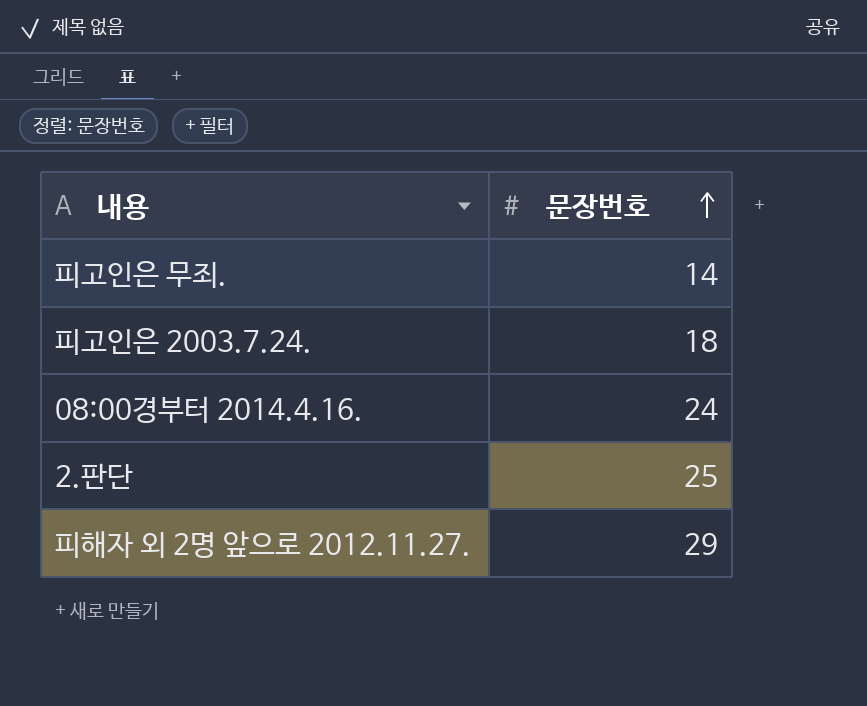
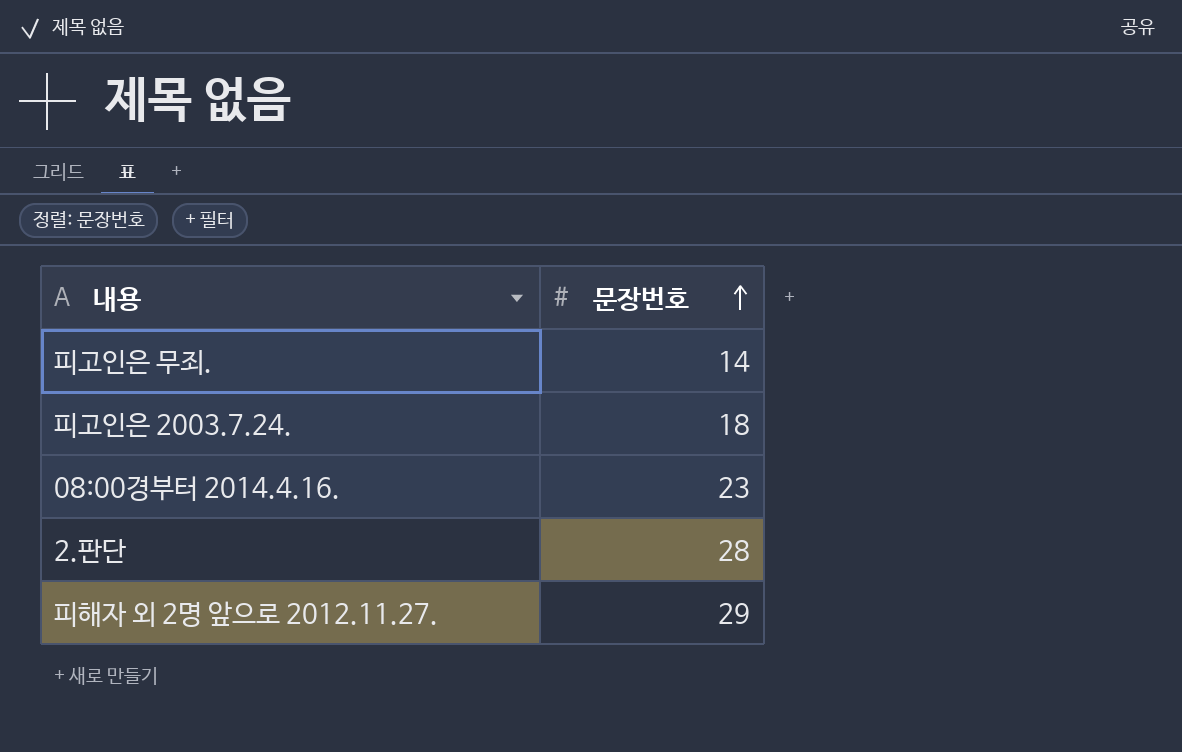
08:00경부터 2014.4.16. | 문장번호: 24 -> 23
2.판단 | 문장번호: 25 -> 28

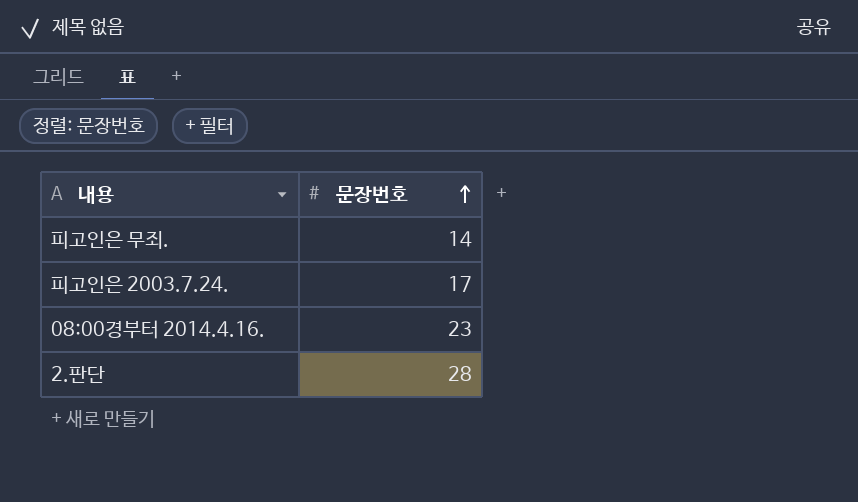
row 피해자 외 2명 앞으로 2012.11.27.: 29 -> none
피고인은 2003.7.24. | 문장번호: 18 -> 17

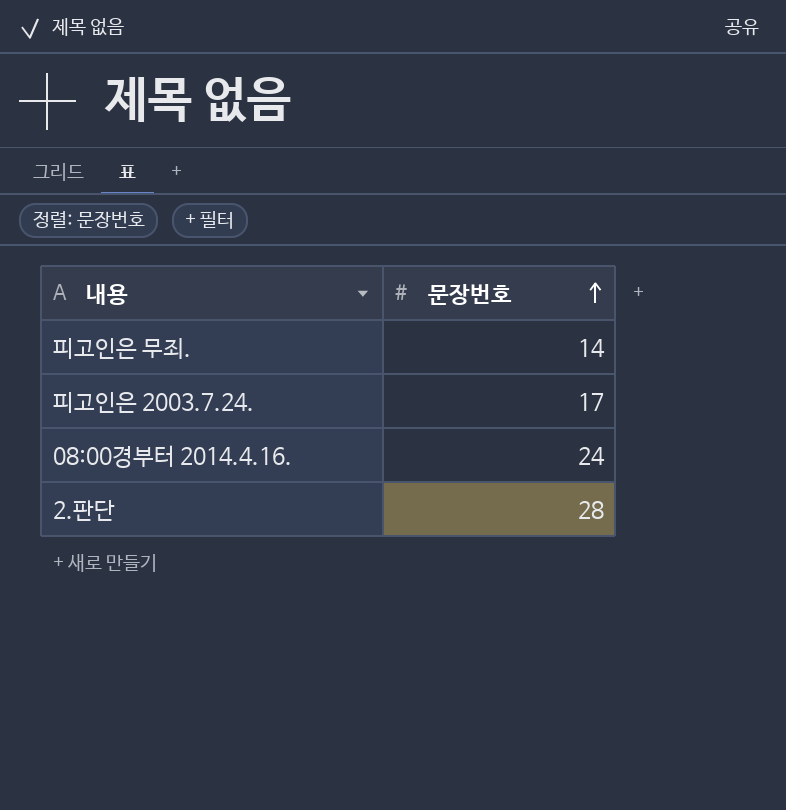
08:00경부터 2014.4.16. | 문장번호: 23 -> 24

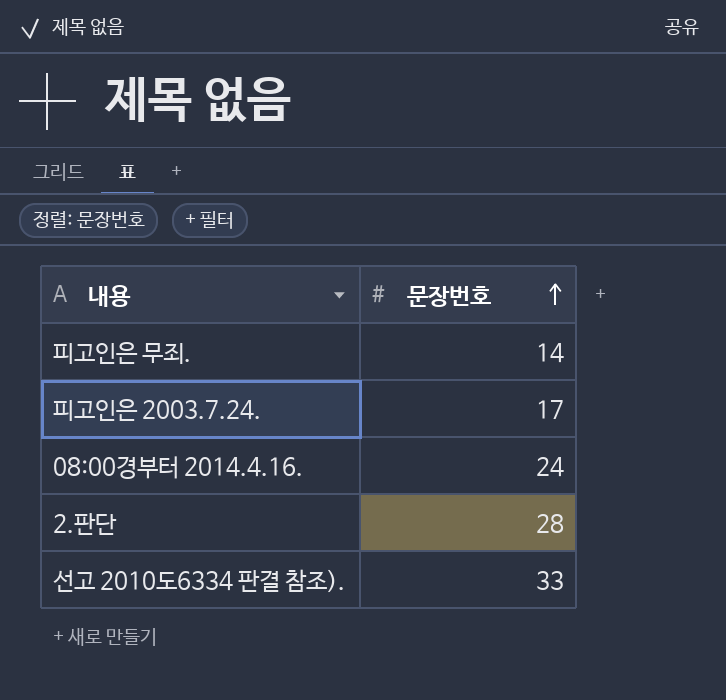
row 선고 2010도6334 판결 참조).: none -> 33

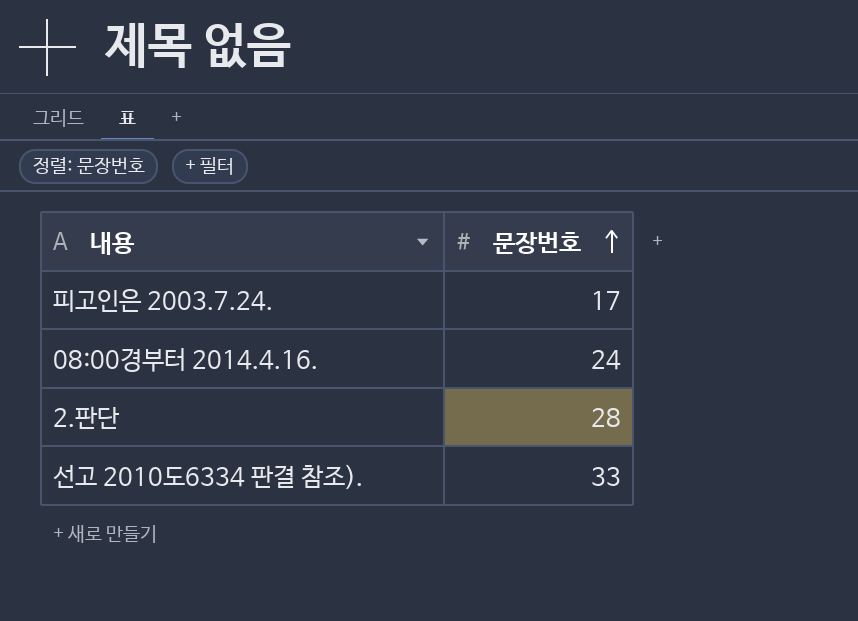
row 피고인은 무죄.: 14 -> none

